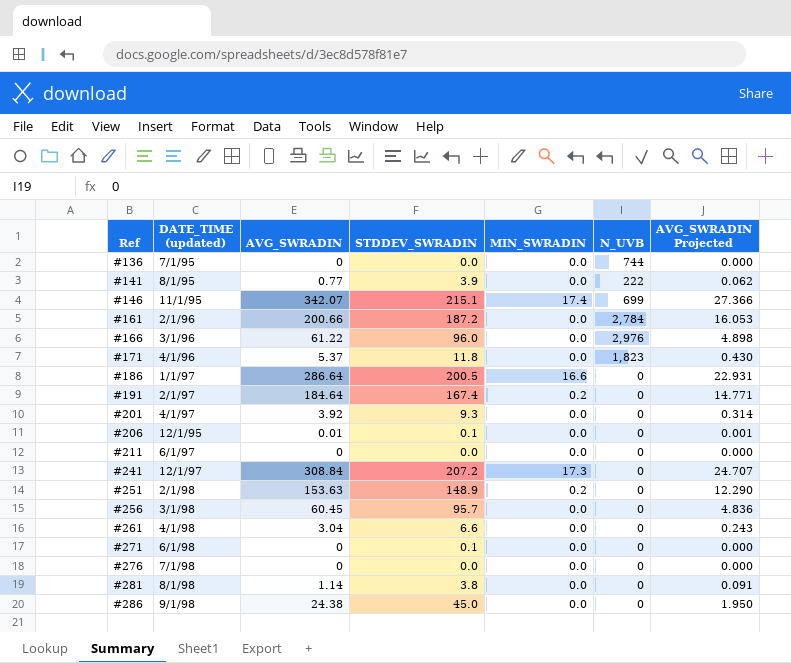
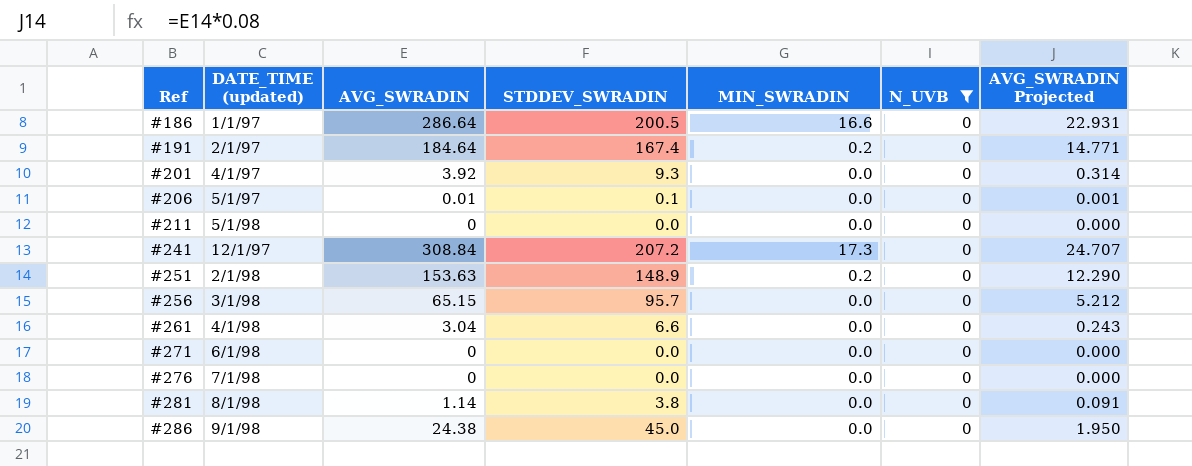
filter: none -> N_UVB = 0
#206 | DATE_TIME (updated): 12/1/95 -> 5/1/97
#211 | DATE_TIME (updated): 6/1/97 -> 5/1/98
#256 | AVG_SWRADIN: 60.45 -> 65.15
#256 | AVG_SWRADIN Projected: 4.836 -> 5.212
#271 | STDDEV_SWRADIN: 0.1 -> 0.0

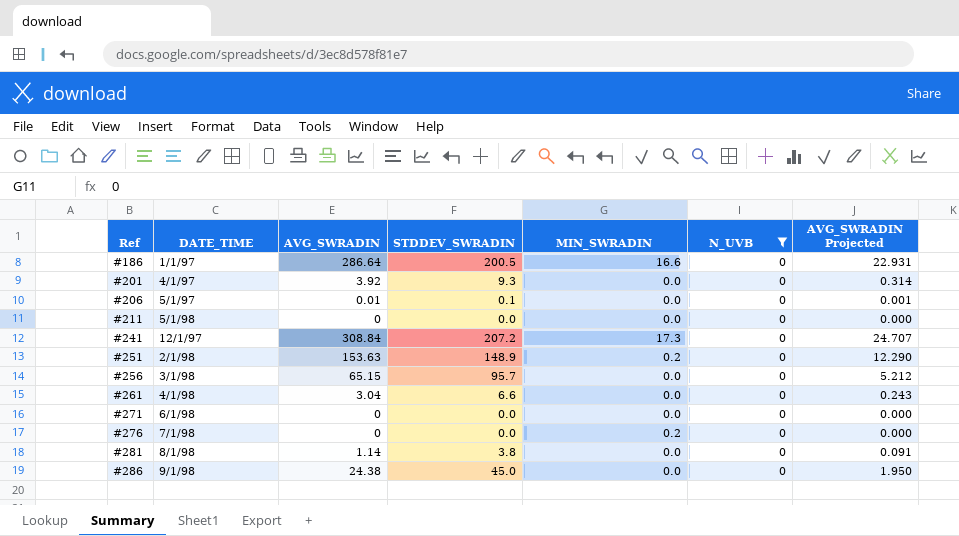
column name: DATE_TIME (updated) -> DATE_TIME
row #191: 2/1/97 | 184.64 | 167.4 | 0.2 | 0 | 14.771 -> none
#276 | MIN_SWRADIN: 0.0 -> 0.2

